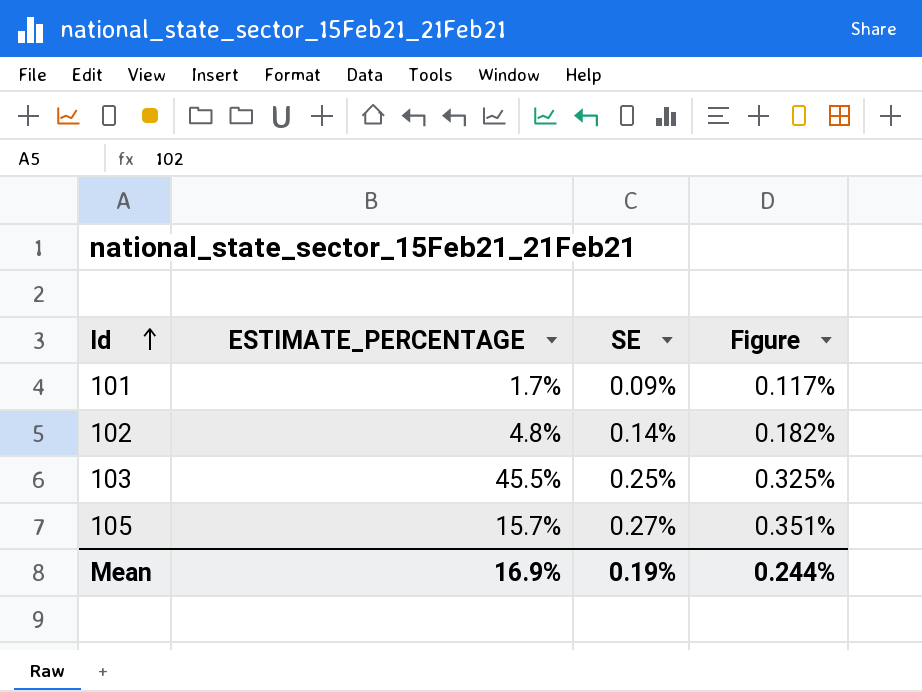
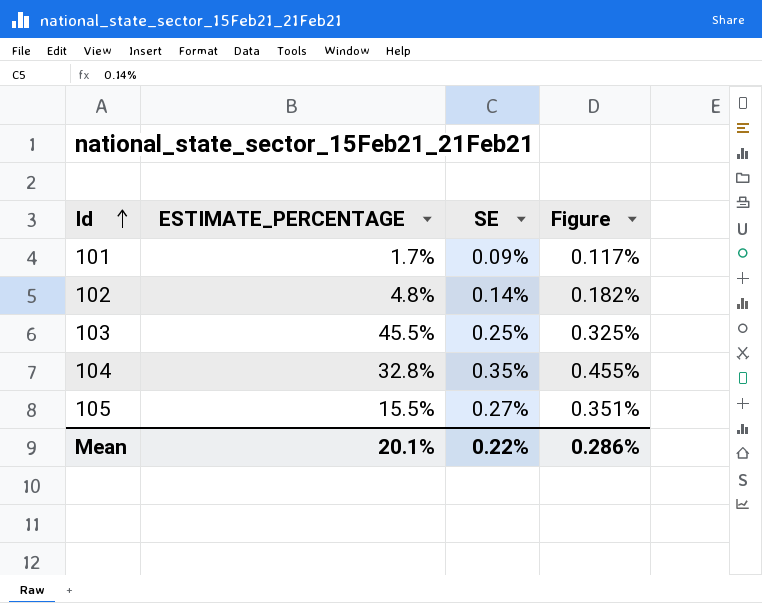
row 104: none -> 32.8% | 0.35% | 0.455%
105 | ESTIMATE_PERCENTAGE: 15.7% -> 15.5%
Mean | ESTIMATE_PERCENTAGE: 16.9% -> 20.1%
Mean | SE: 0.19% -> 0.22%
Mean | Figure: 0.244% -> 0.286%

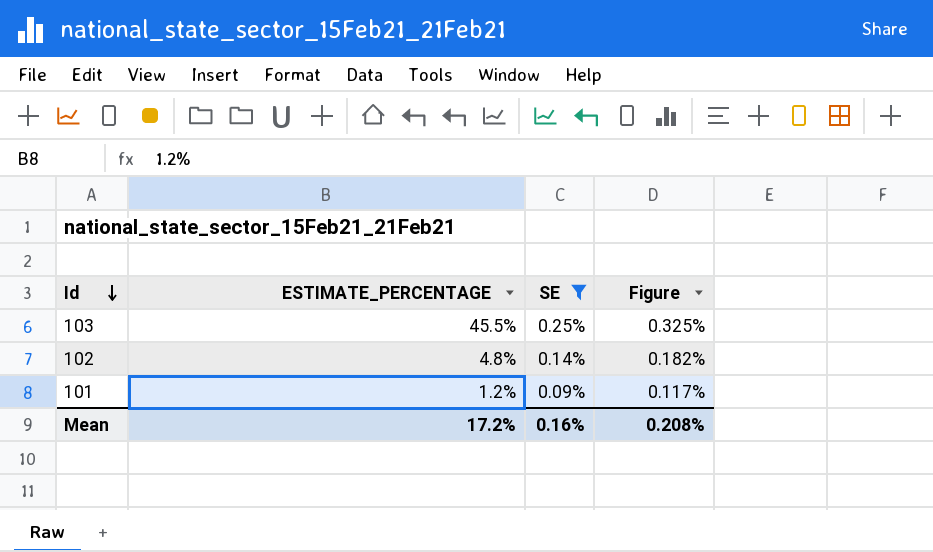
filter: none -> SE <= 0.25%
row order: Id ascending -> Id descending
101 | ESTIMATE_PERCENTAGE: 1.7% -> 1.2%
Mean | ESTIMATE_PERCENTAGE: 20.1% -> 17.2%
Mean | SE: 0.22% -> 0.16%
Mean | Figure: 0.286% -> 0.208%

